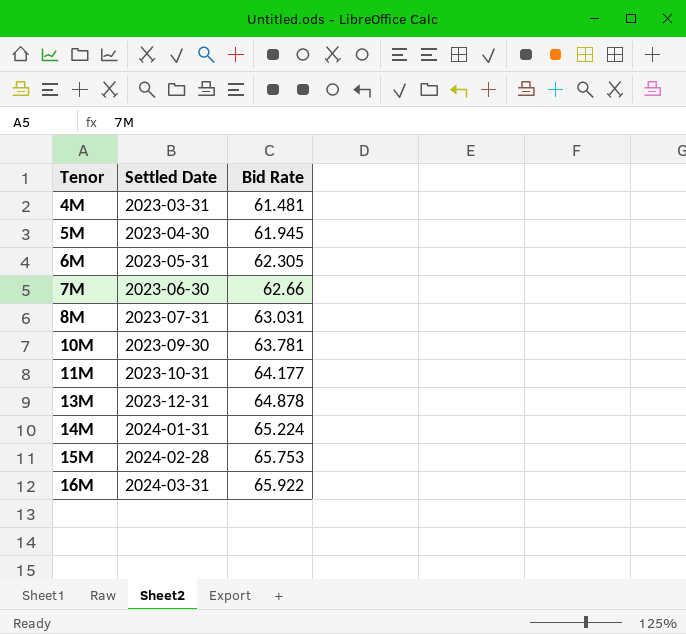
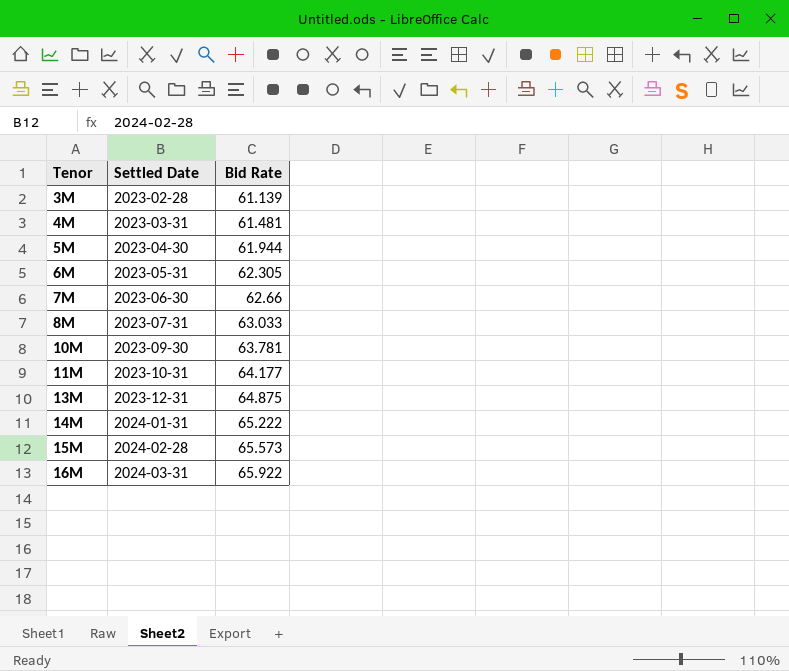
row 3M: none -> 2023-02-28 | 61.139
5M | Bid Rate: 61.945 -> 61.944
8M | Bid Rate: 63.031 -> 63.033
13M | Bid Rate: 64.878 -> 64.875
14M | Bid Rate: 65.224 -> 65.222
15M | Bid Rate: 65.753 -> 65.573

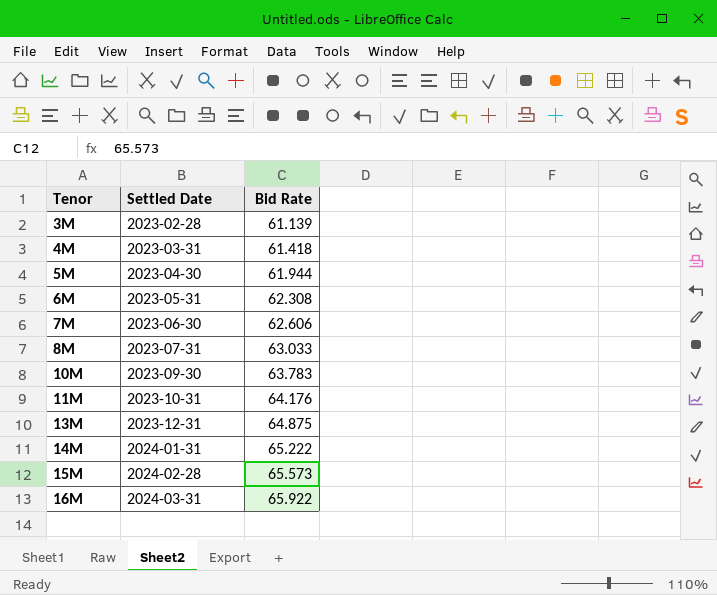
4M | Bid Rate: 61.481 -> 61.418
6M | Bid Rate: 62.305 -> 62.308
7M | Bid Rate: 62.66 -> 62.606
10M | Bid Rate: 63.781 -> 63.783
11M | Bid Rate: 64.177 -> 64.176

